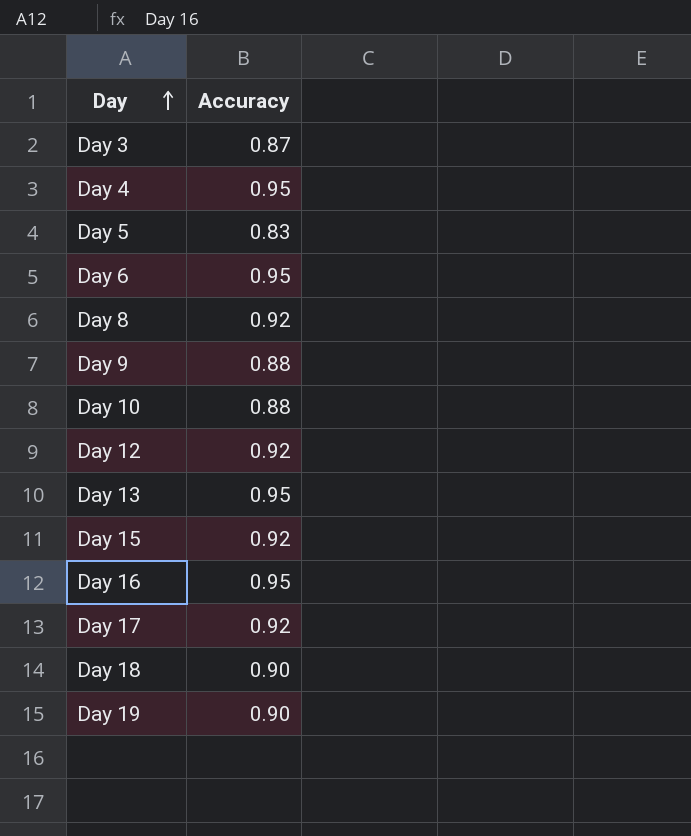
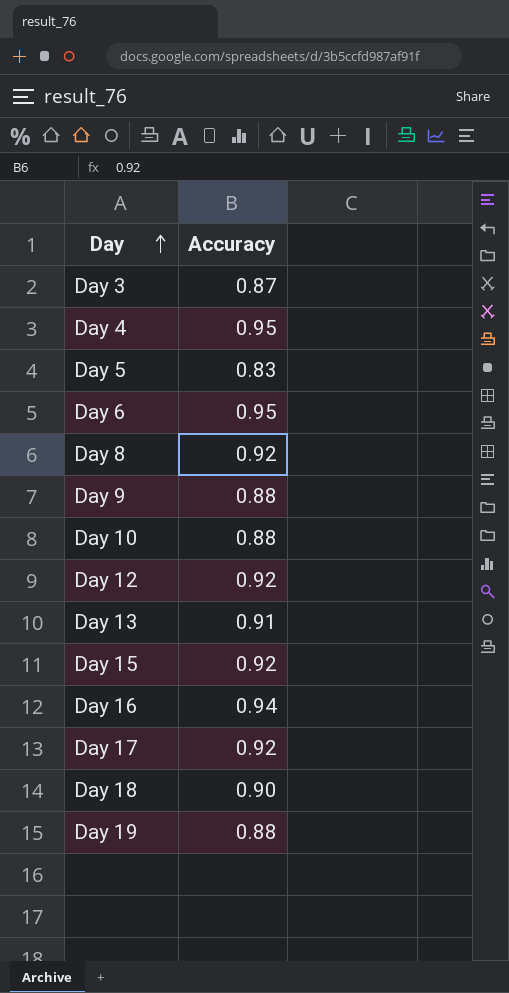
Day 13 | Accuracy: 0.95 -> 0.91
Day 16 | Accuracy: 0.95 -> 0.94
Day 19 | Accuracy: 0.90 -> 0.88

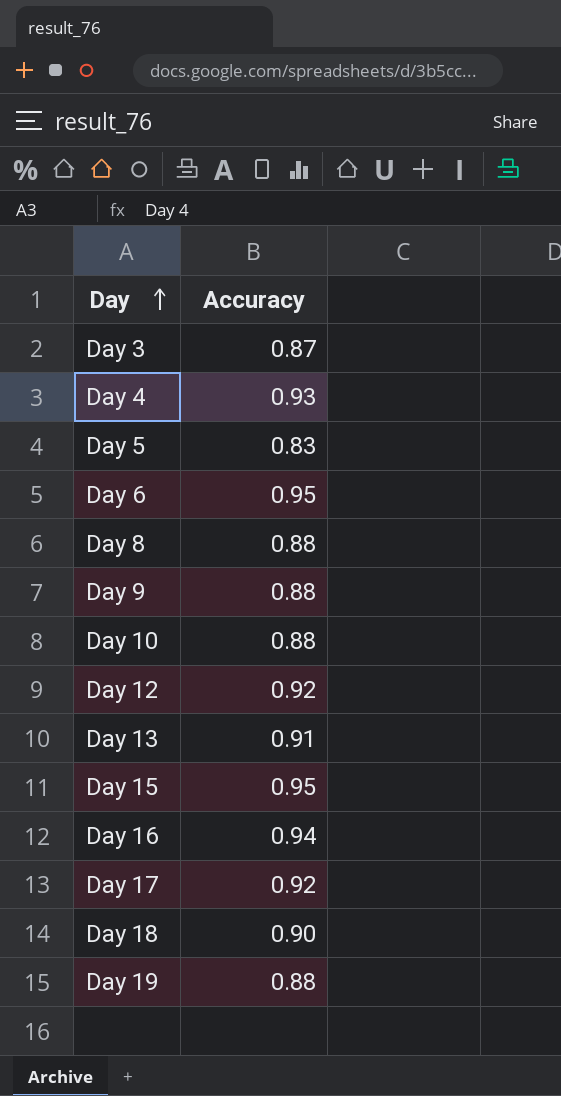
Day 4 | Accuracy: 0.95 -> 0.93
Day 8 | Accuracy: 0.92 -> 0.88
Day 15 | Accuracy: 0.92 -> 0.95

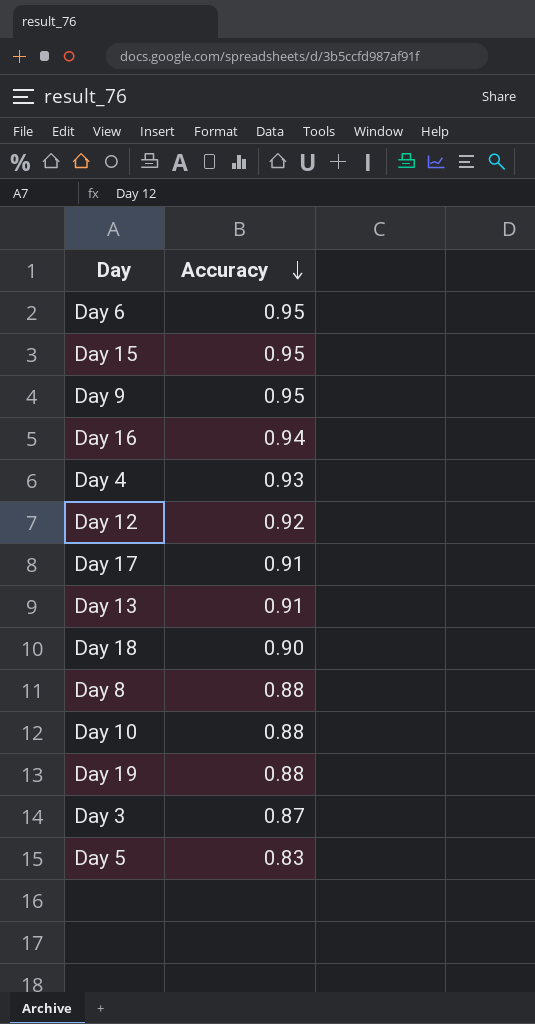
row order: Day ascending -> Accuracy descending
Day 9 | Accuracy: 0.88 -> 0.95
Day 17 | Accuracy: 0.92 -> 0.91

